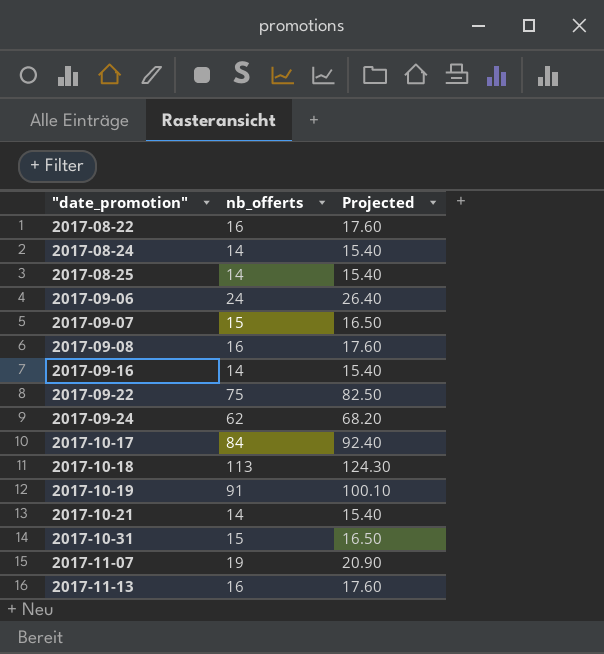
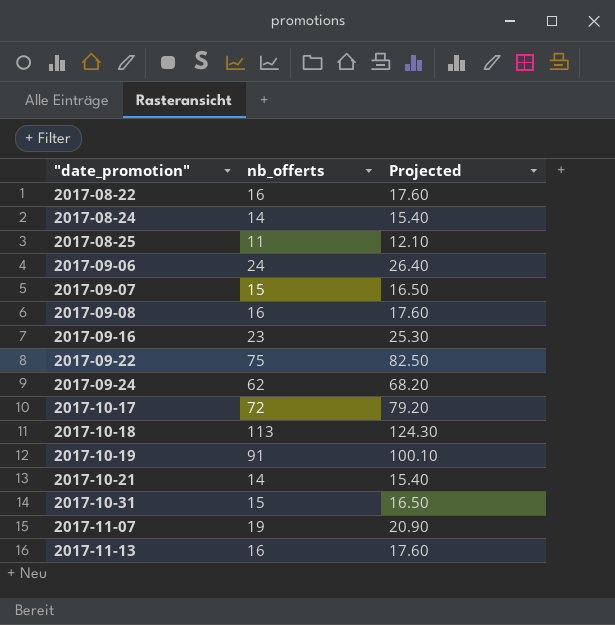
2017-08-25 | nb_offerts: 14 -> 11
2017-08-25 | Projected: 15.40 -> 12.10
2017-09-16 | nb_offerts: 14 -> 23
2017-09-16 | Projected: 15.40 -> 25.30
2017-10-17 | nb_offerts: 84 -> 72
2017-10-17 | Projected: 92.40 -> 79.20

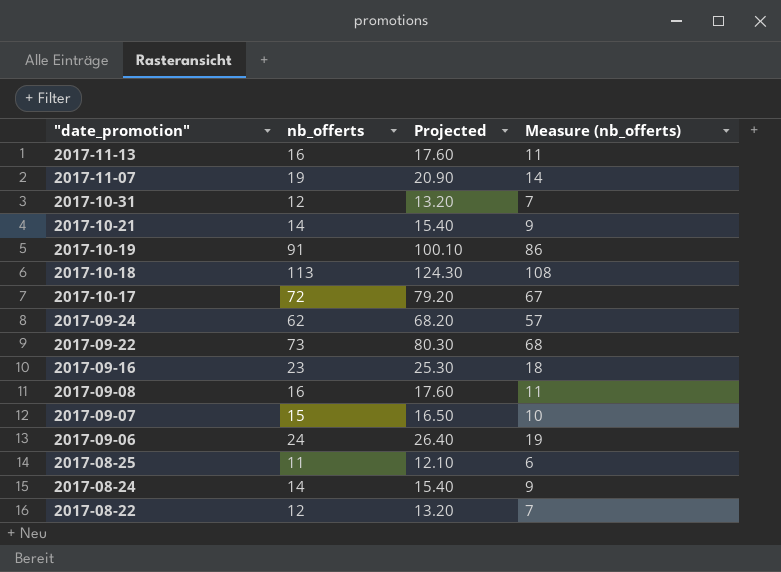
row order: "date_promotion" ascending -> "date_promotion" descending
column Measure (nb_offerts) | formula: none -> [nb_offerts] - 5
2017-10-31 | nb_offerts: 15 -> 12
2017-10-31 | Projected: 16.50 -> 13.20
2017-09-22 | nb_offerts: 75 -> 73
2017-09-22 | Projected: 82.50 -> 80.30
2017-08-22 | nb_offerts: 16 -> 12
2017-08-22 | Projected: 17.60 -> 13.20

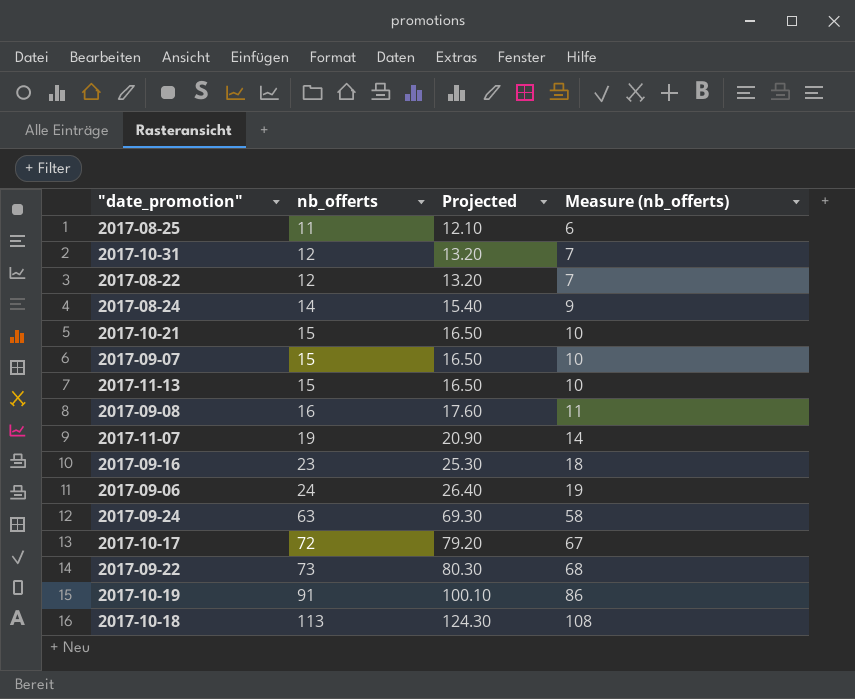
row order: "date_promotion" descending -> nb_offerts ascending
2017-10-21 | nb_offerts: 14 -> 15
2017-10-21 | Projected: 15.40 -> 16.50
2017-10-21 | Measure (nb_offerts): 9 -> 10
2017-11-13 | nb_offerts: 16 -> 15
2017-11-13 | Projected: 17.60 -> 16.50
2017-11-13 | Measure (nb_offerts): 11 -> 10
2017-09-24 | nb_offerts: 62 -> 63
2017-09-24 | Projected: 68.20 -> 69.30
2017-09-24 | Measure (nb_offerts): 57 -> 58

